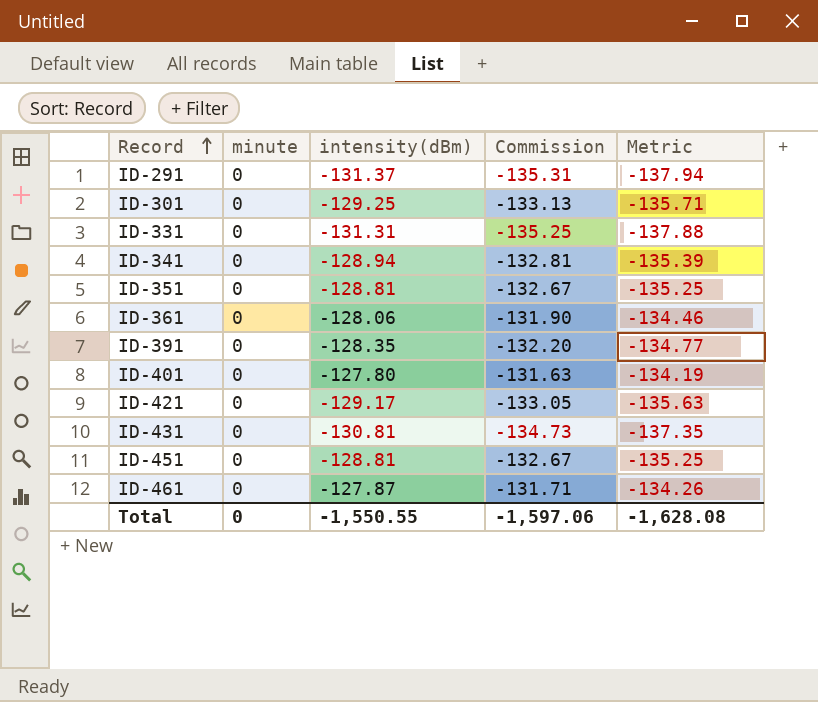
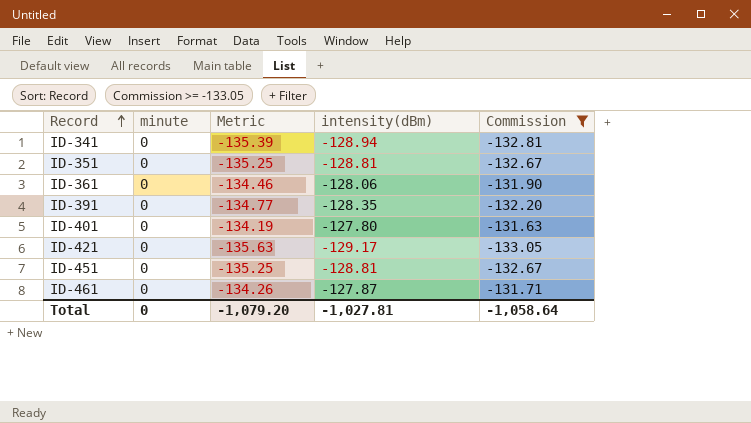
filter: none -> Commission >= -133.05
column Metric | position: 5 -> 3
Total | Metric: -1,628.08 -> -1,079.20
Total | intensity(dBm): -1,550.55 -> -1,027.81
Total | Commission: -1,597.06 -> -1,058.64

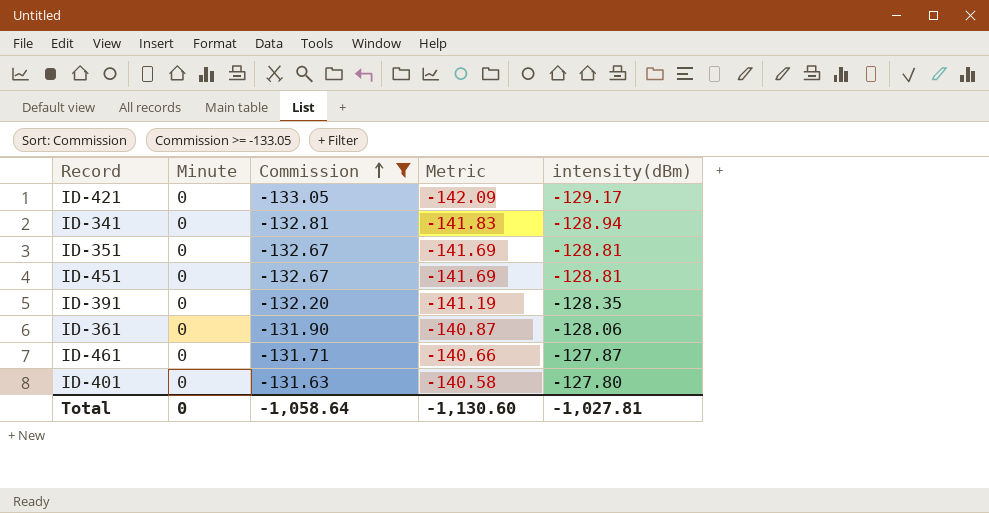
row order: Record ascending -> Commission ascending
column name: minute -> Minute
column Commission | position: 5 -> 3
column Metric | formula: [intensity(dBm)] * 1.05 -> [intensity(dBm)] * 1.1
Total | Metric: -1,079.20 -> -1,130.60

